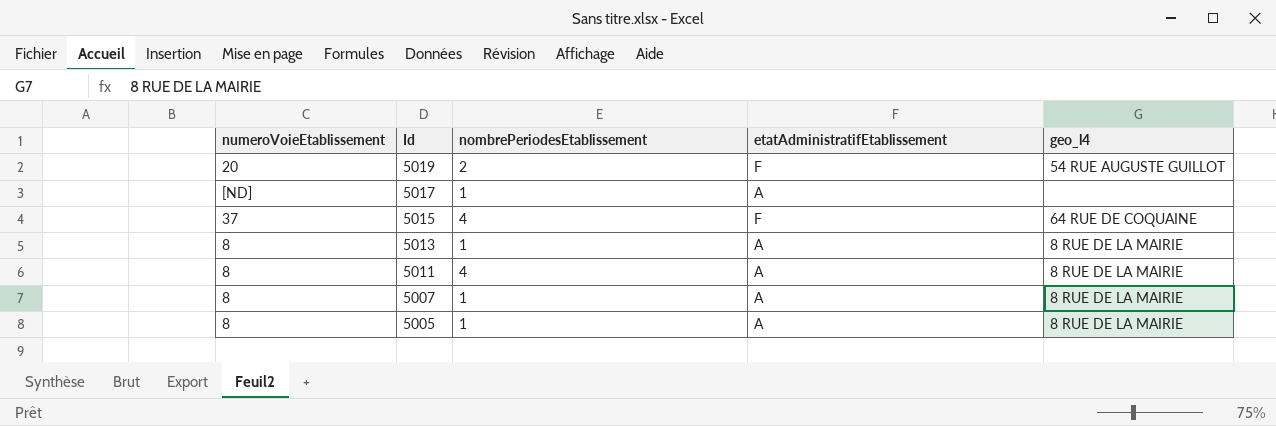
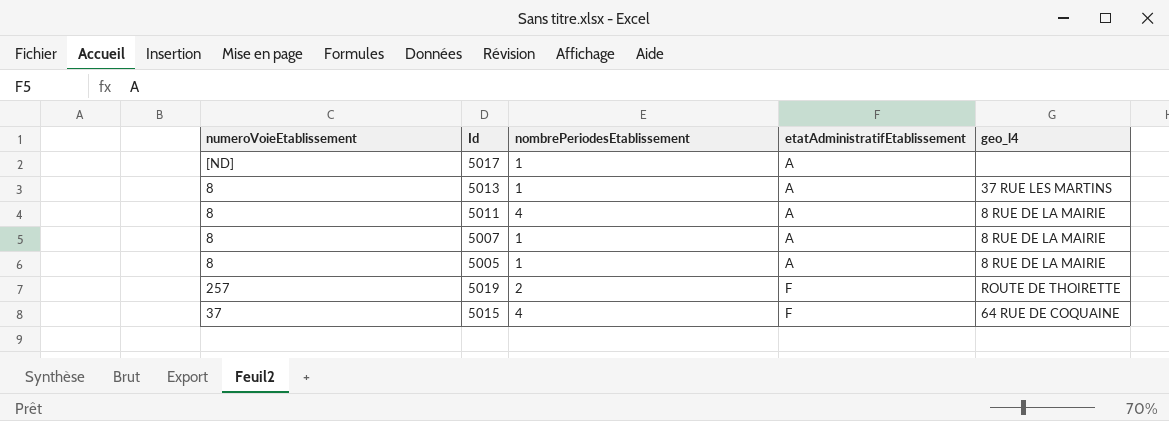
row order: Id descending -> etatAdministratifEtablissement ascending
5013 | geo_l4: 8 RUE DE LA MAIRIE -> 37 RUE LES MARTINS
5019 | numeroVoieEtablissement: 20 -> 257
5019 | geo_l4: 54 RUE AUGUSTE GUILLOT -> ROUTE DE THOIRETTE

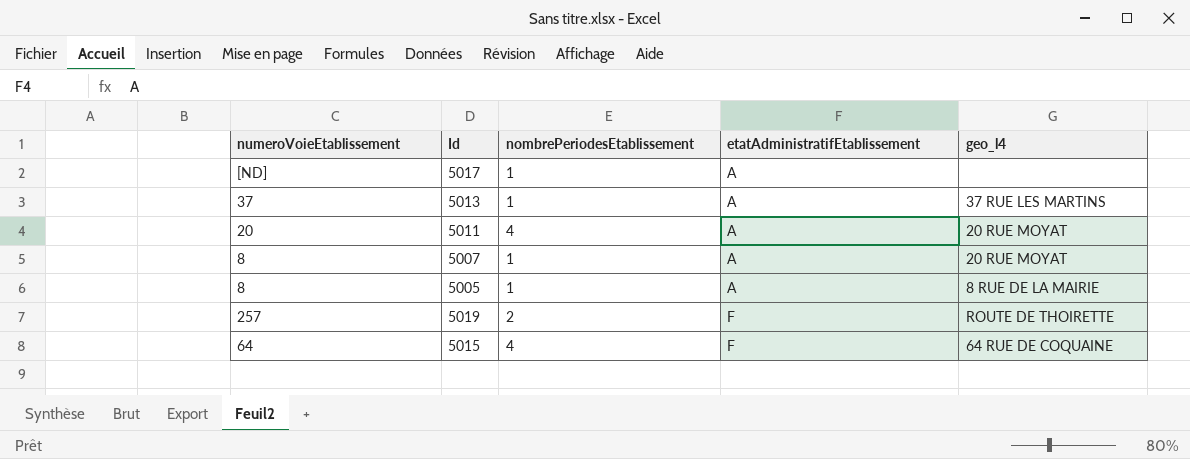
5013 | numeroVoieEtablissement: 8 -> 37
5011 | numeroVoieEtablissement: 8 -> 20
5011 | geo_l4: 8 RUE DE LA MAIRIE -> 20 RUE MOYAT
5007 | geo_l4: 8 RUE DE LA MAIRIE -> 20 RUE MOYAT
5015 | numeroVoieEtablissement: 37 -> 64

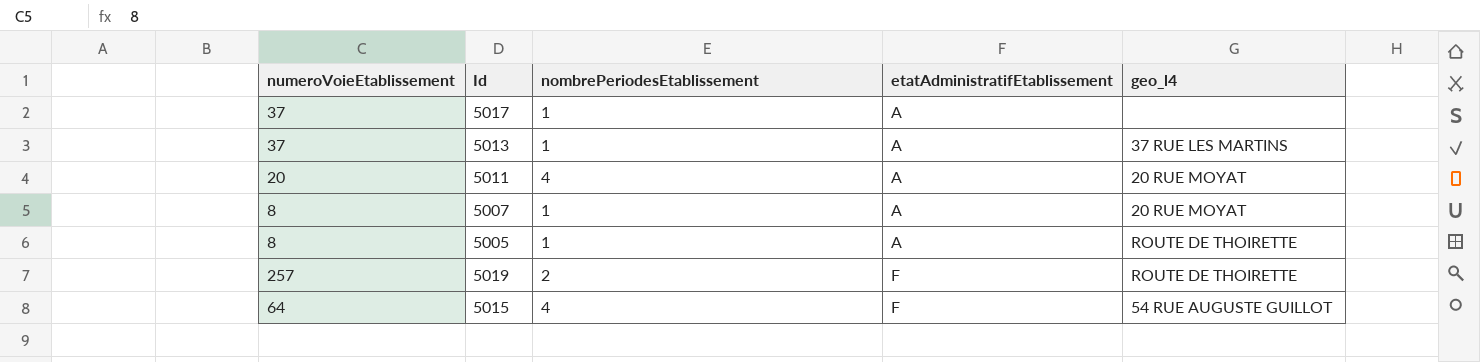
5017 | numeroVoieEtablissement: [ND] -> 37
5005 | geo_l4: 8 RUE DE LA MAIRIE -> ROUTE DE THOIRETTE
5015 | geo_l4: 64 RUE DE COQUAINE -> 54 RUE AUGUSTE GUILLOT

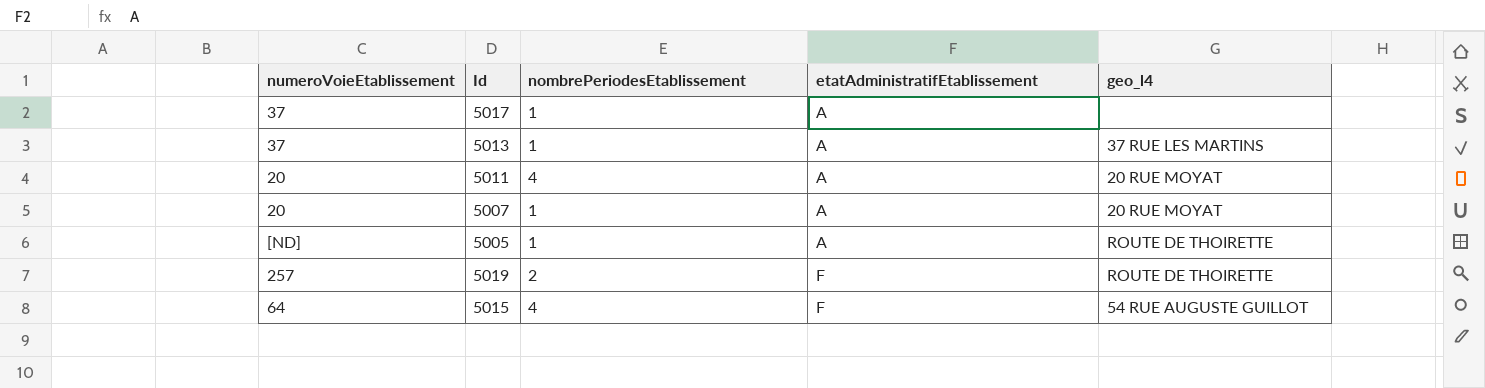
5007 | numeroVoieEtablissement: 8 -> 20
5005 | numeroVoieEtablissement: 8 -> [ND]

